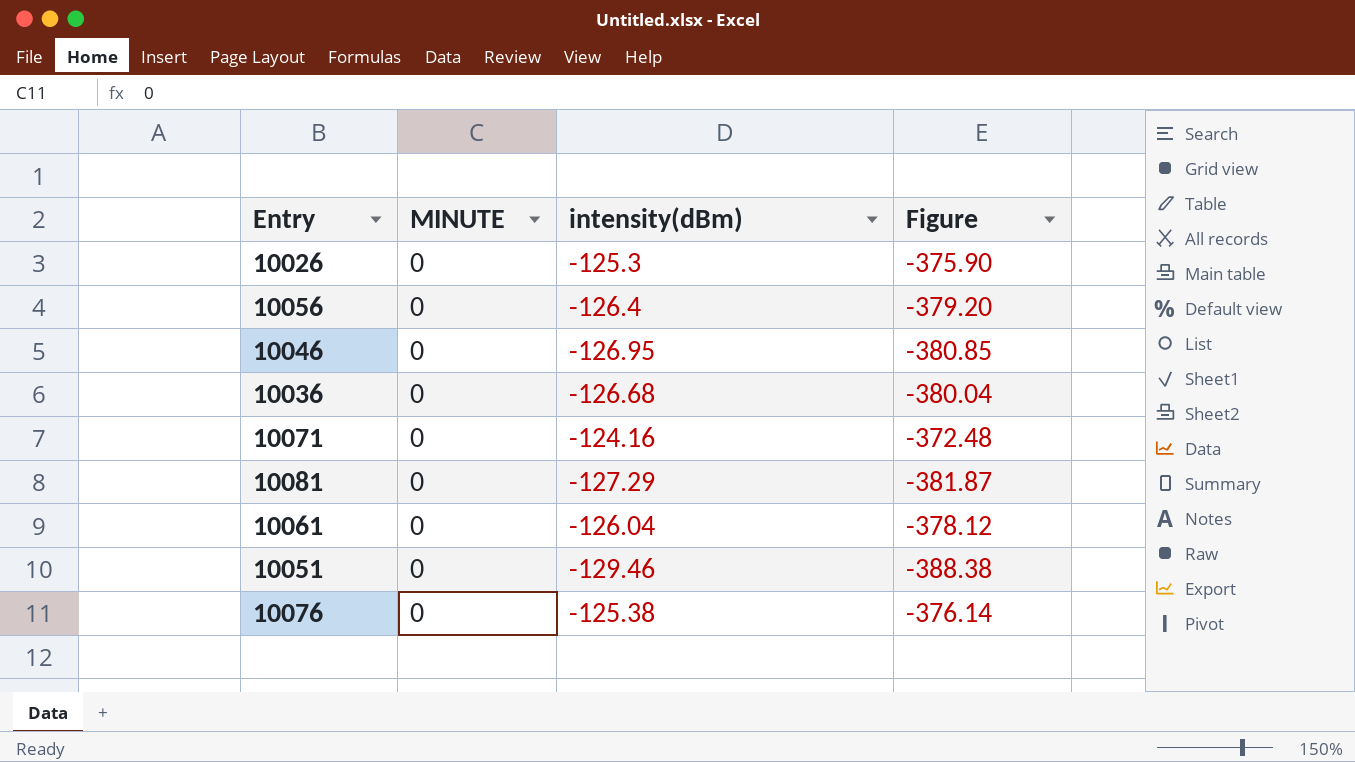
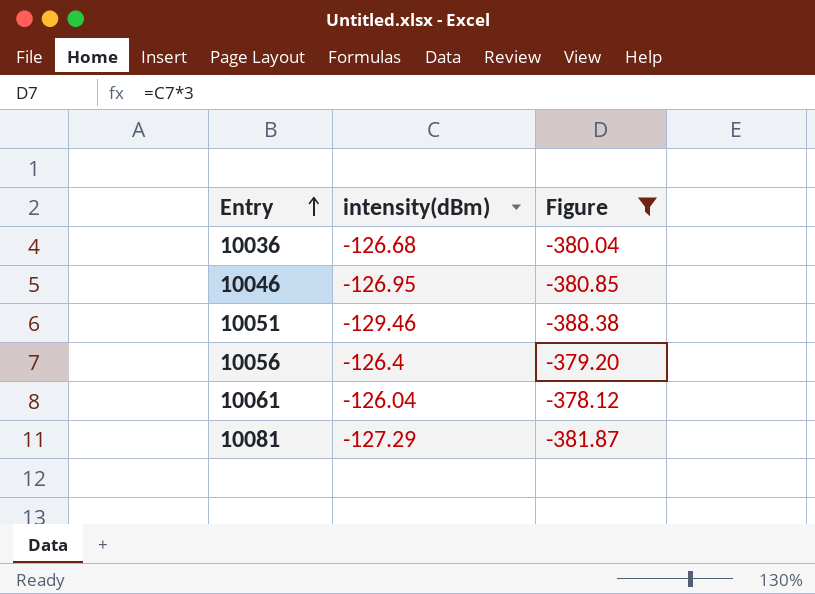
filter: none -> Figure <= -378.12
row order: none -> Entry ascending
column MINUTE | position: 2 -> none

